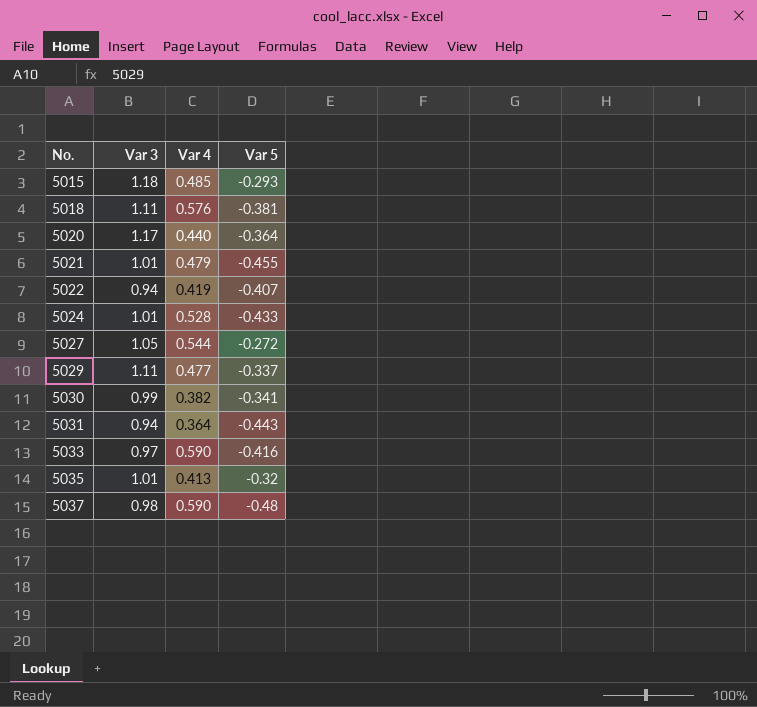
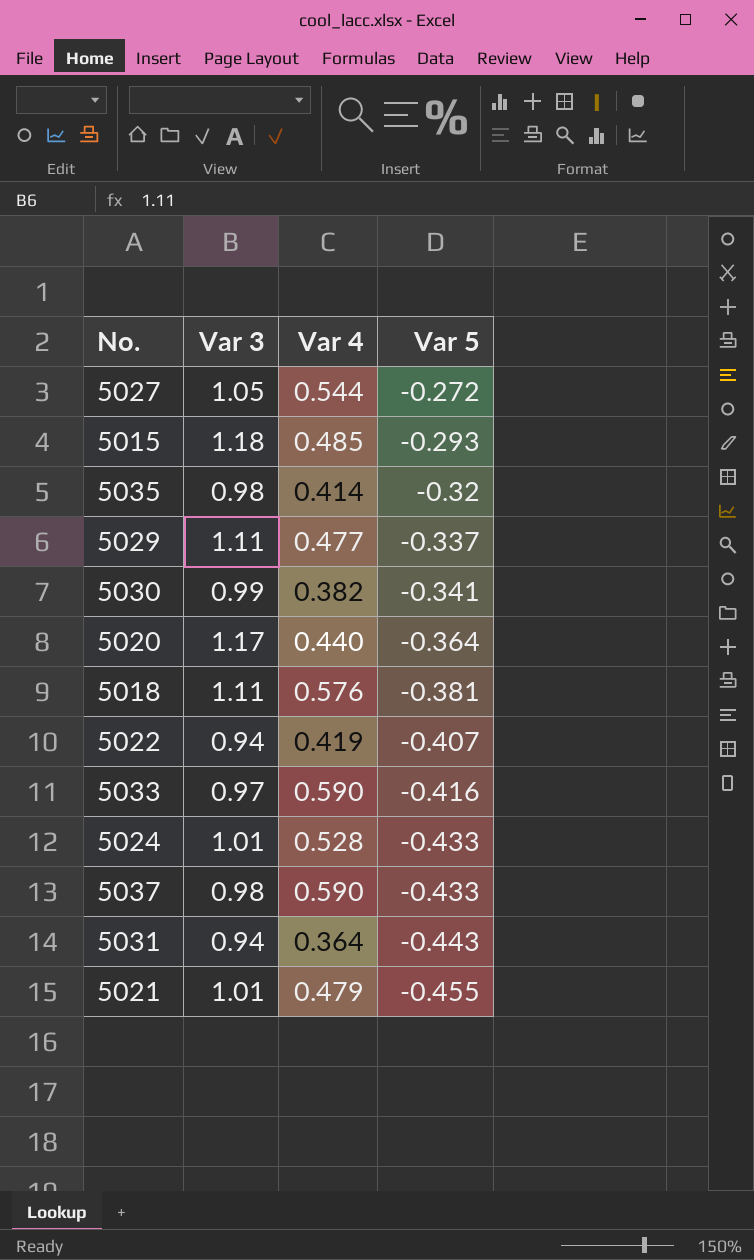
row order: No. ascending -> Var 5 descending
5035 | Var 3: 1.01 -> 0.98
5035 | Var 4: 0.413 -> 0.414
5037 | Var 5: -0.48 -> -0.433

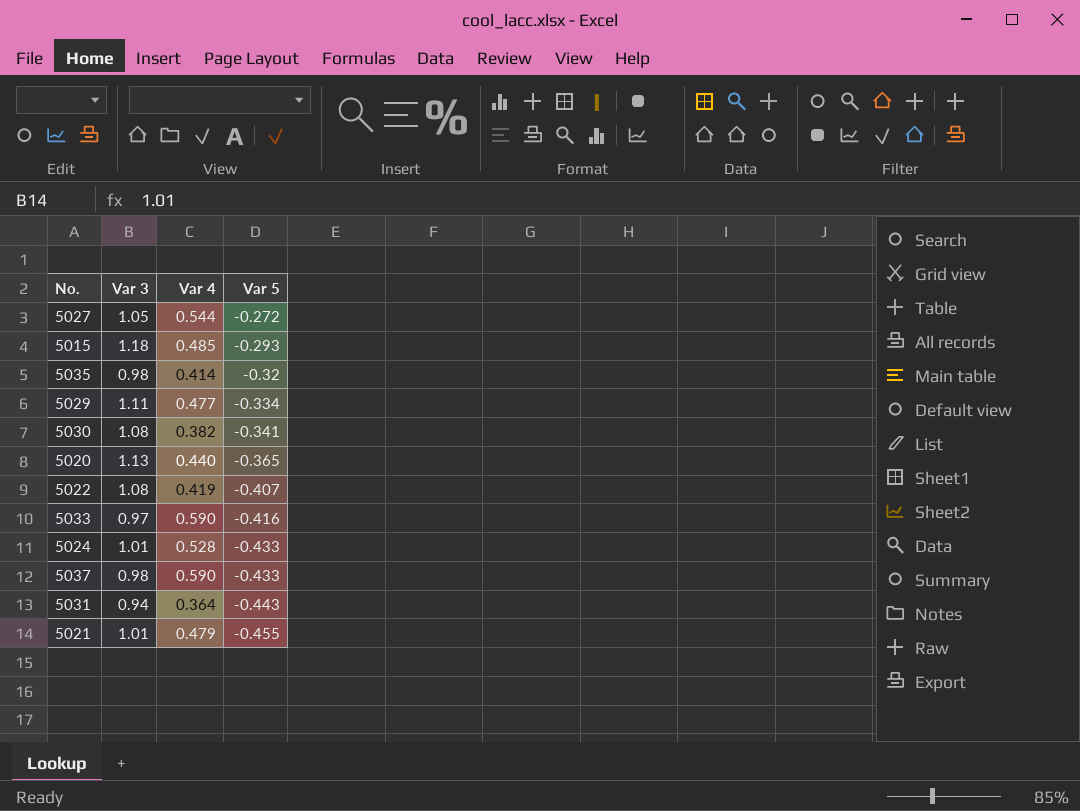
row 5018: 1.11 | 0.576 | -0.381 -> none
5029 | Var 5: -0.337 -> -0.334
5030 | Var 3: 0.99 -> 1.08
5020 | Var 3: 1.17 -> 1.13
5020 | Var 5: -0.364 -> -0.365
5022 | Var 3: 0.94 -> 1.08

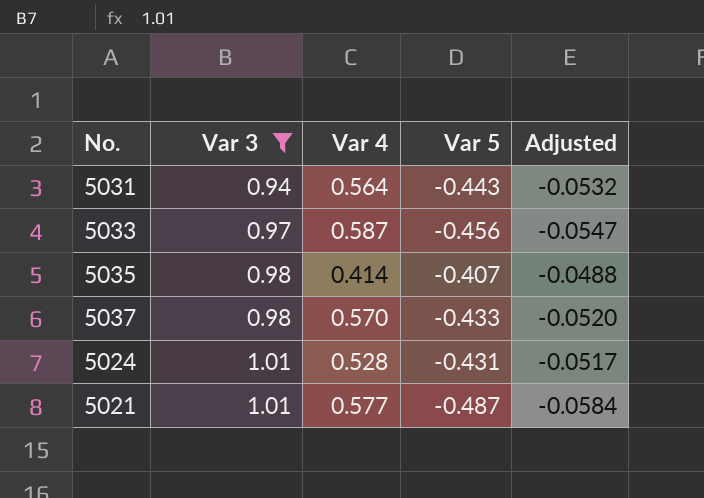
filter: none -> Var 3 <= 1.01
row order: Var 5 descending -> Var 3 ascending
column Adjusted | formula: none -> [Var 5] * 0.12
5031 | Var 4: 0.364 -> 0.564
5033 | Var 4: 0.590 -> 0.587
5033 | Var 5: -0.416 -> -0.456
5035 | Var 5: -0.32 -> -0.407
5037 | Var 4: 0.590 -> 0.570
5024 | Var 5: -0.433 -> -0.431
5021 | Var 4: 0.479 -> 0.577
5021 | Var 5: -0.455 -> -0.487

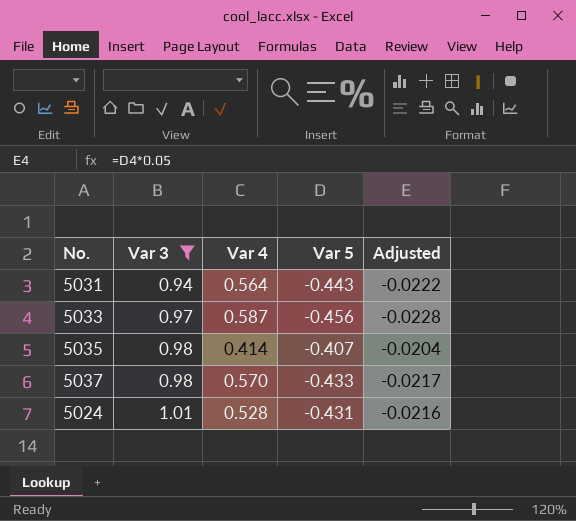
column Adjusted | formula: [Var 5] * 0.12 -> [Var 5] * 0.05
row 5021: 1.01 | 0.577 | -0.487 | -0.0584 -> none

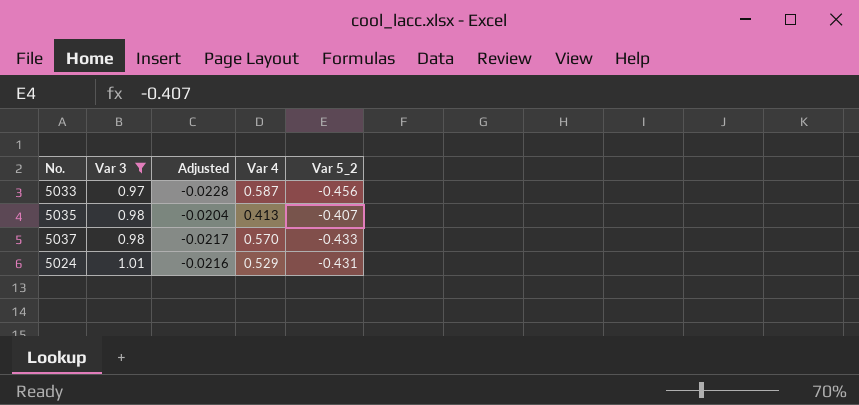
column Adjusted | position: 5 -> 3
column name: Var 5 -> Var 5_2
row 5031: 0.94 | 0.564 | -0.443 | -0.0222 -> none
5035 | Var 4: 0.414 -> 0.413
5024 | Var 4: 0.528 -> 0.529

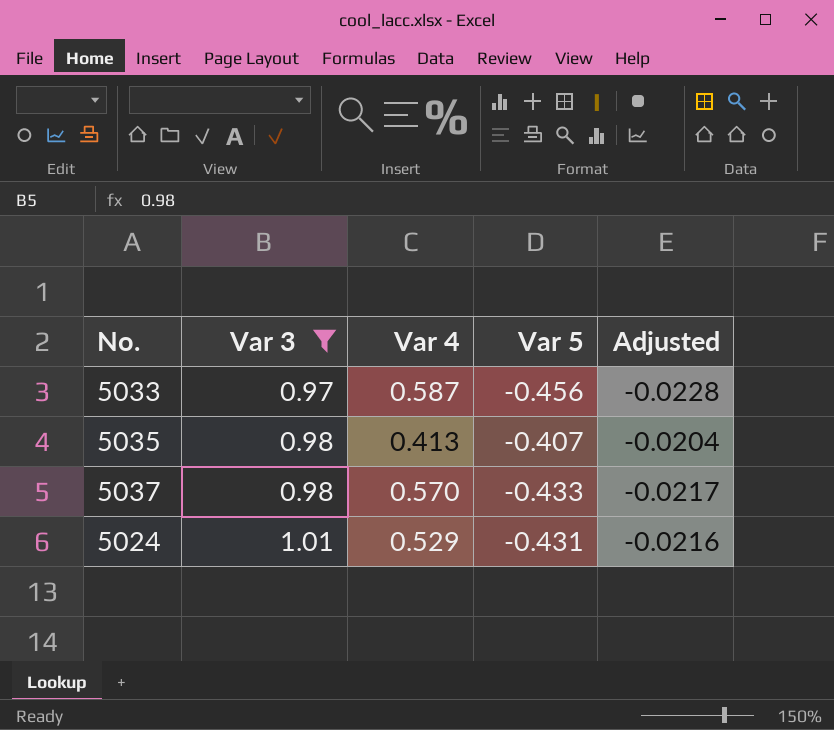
column name: Var 5_2 -> Var 5
column Adjusted | position: 3 -> 5

